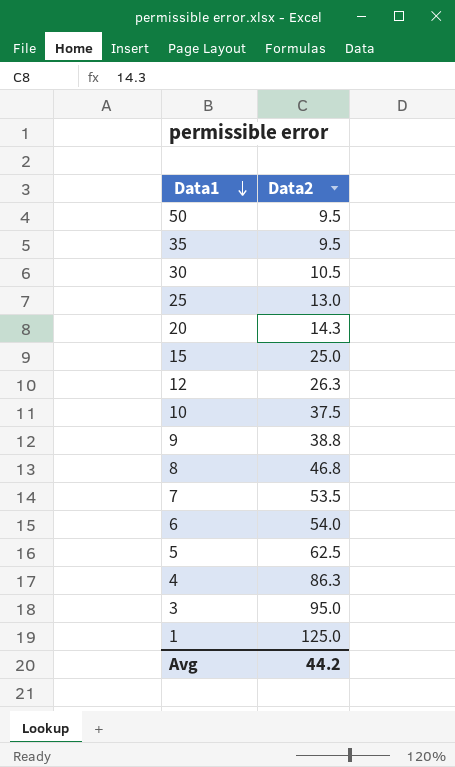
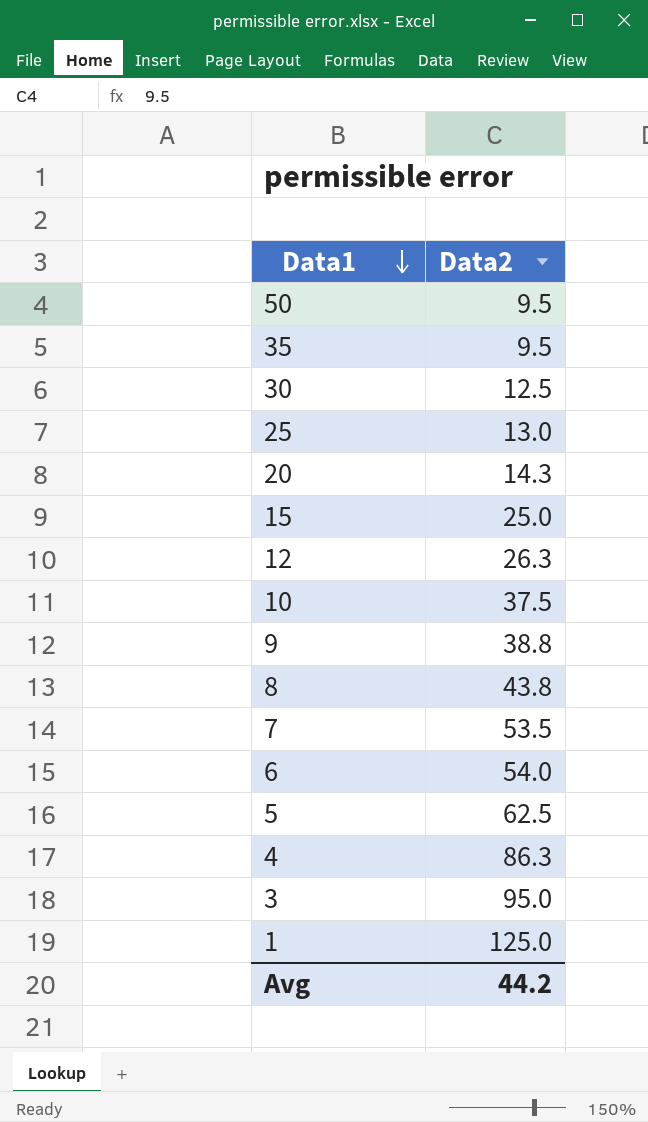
30 | Data2: 10.5 -> 12.5
8 | Data2: 46.8 -> 43.8

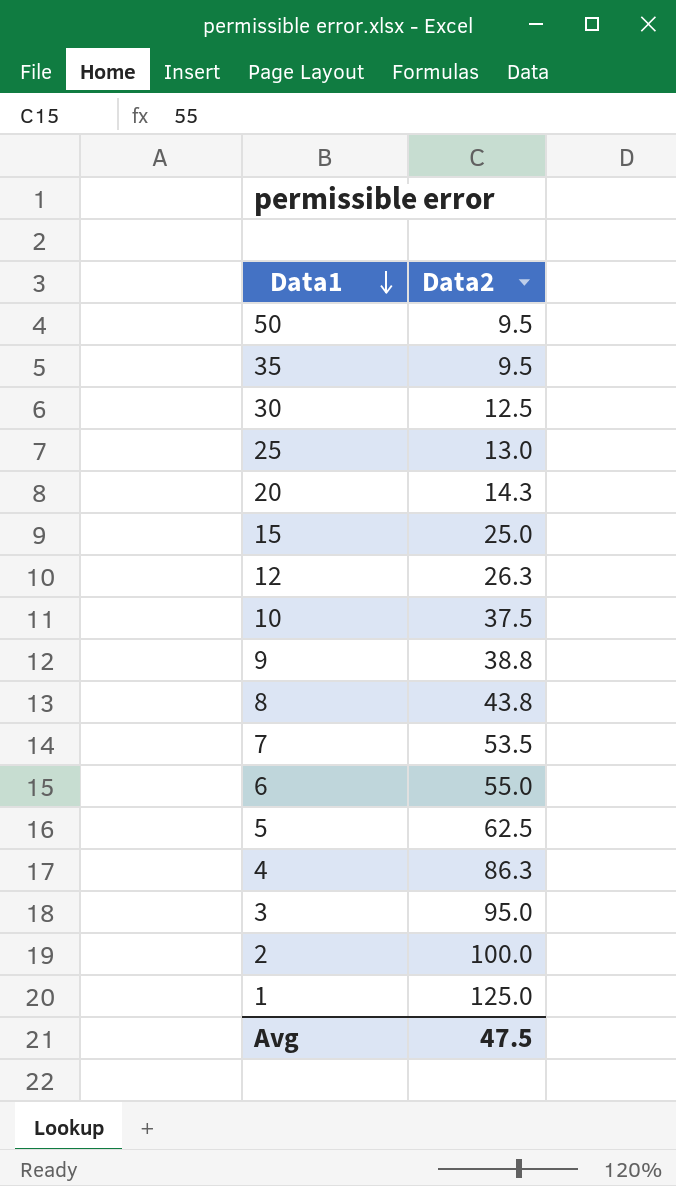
6 | Data2: 54.0 -> 55.0
row 2: none -> 100.0
Avg | Data2: 44.2 -> 47.5

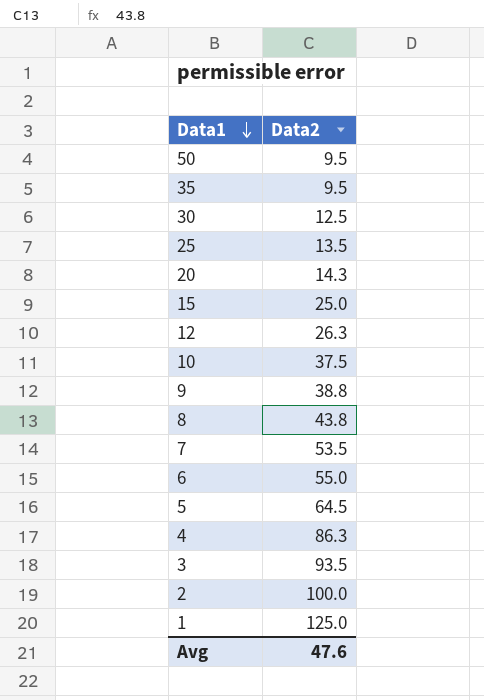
25 | Data2: 13.0 -> 13.5
5 | Data2: 62.5 -> 64.5
3 | Data2: 95.0 -> 93.5
Avg | Data2: 47.5 -> 47.6

